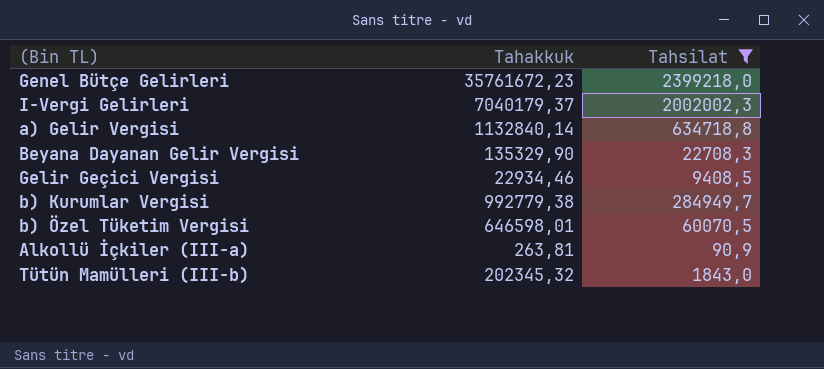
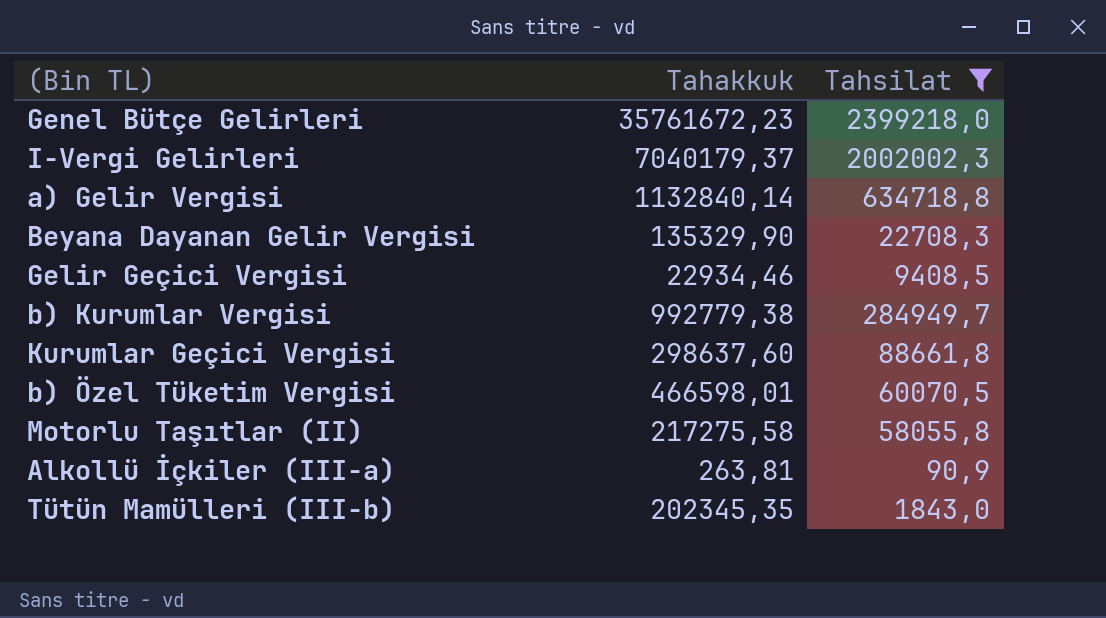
row Kurumlar Geçici Vergisi: none -> 298637,60 | 88661,8
b) Özel Tüketim Vergisi | Tahakkuk: 646598,01 -> 466598,01
row Motorlu Taşıtlar (II): none -> 217275,58 | 58055,8
Tütün Mamülleri (III-b) | Tahakkuk: 202345,32 -> 202345,35

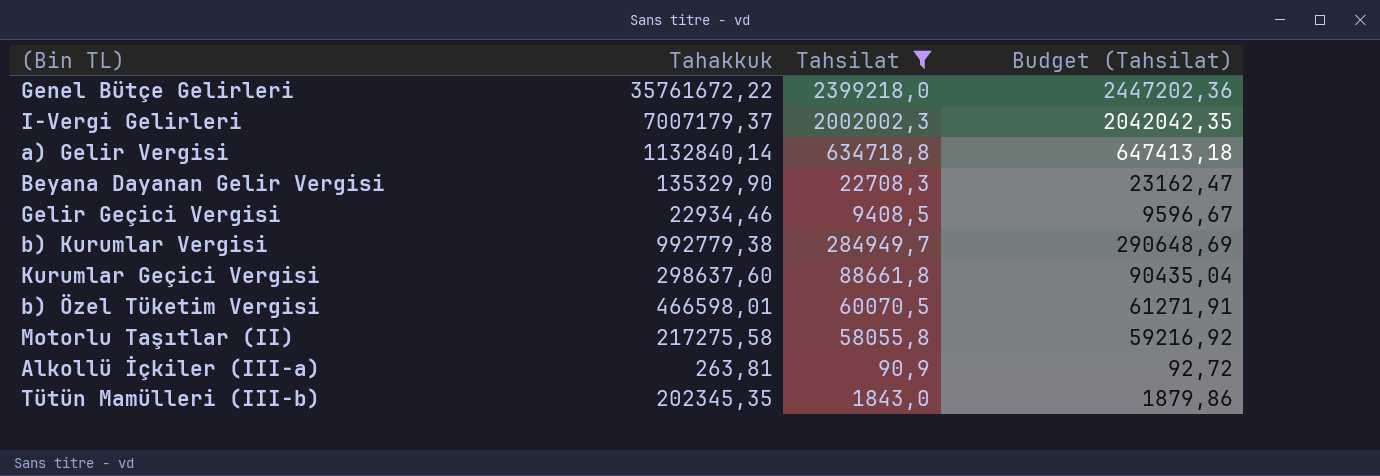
column Budget (Tahsilat) | formula: none -> [Tahsilat] * 1,02
Genel Bütçe Gelirleri | Tahakkuk: 35761672,23 -> 35761672,22
I-Vergi Gelirleri | Tahakkuk: 7040179,37 -> 7007179,37

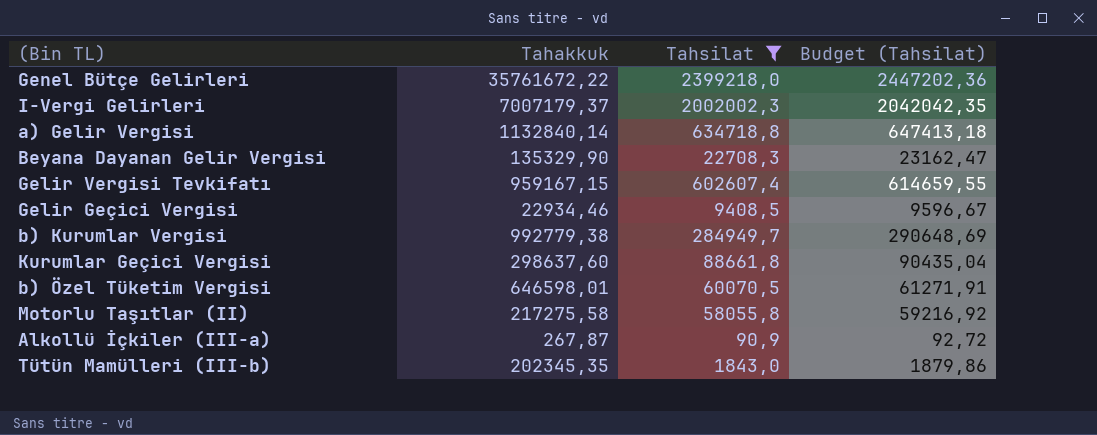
row Gelir Vergisi Tevkifatı: none -> 959167,15 | 602607,4 | 614659,55
b) Özel Tüketim Vergisi | Tahakkuk: 466598,01 -> 646598,01
Alkollü İçkiler (III-a) | Tahakkuk: 263,81 -> 267,87

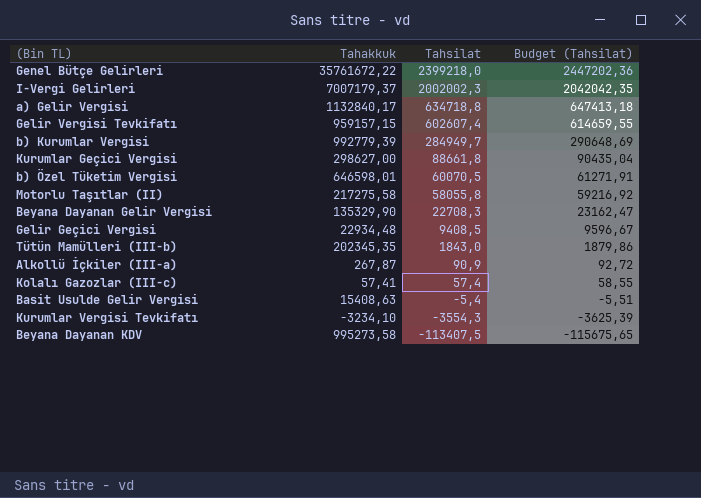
filter: Tahsilat >= 90,9 -> none
row order: none -> Tahsilat descending
a) Gelir Vergisi | Tahakkuk: 1132840,14 -> 1132840,17
Gelir Vergisi Tevkifatı | Tahakkuk: 959167,15 -> 959157,15
b) Kurumlar Vergisi | Tahakkuk: 992779,38 -> 992779,39
Kurumlar Geçici Vergisi | Tahakkuk: 298637,60 -> 298627,00
Gelir Geçici Vergisi | Tahakkuk: 22934,46 -> 22934,48

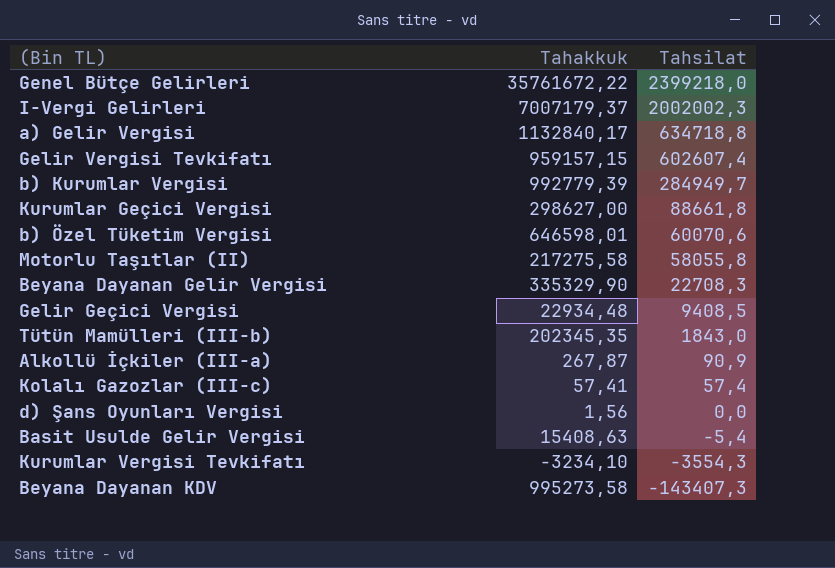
column Budget (Tahsilat) | formula: [Tahsilat] * 1,02 -> none
b) Özel Tüketim Vergisi | Tahsilat: 60070,5 -> 60070,6
Beyana Dayanan Gelir Vergisi | Tahakkuk: 135329,90 -> 335329,90
row d) Şans Oyunları Vergisi: none -> 1,56 | 0,0
Beyana Dayanan KDV | Tahsilat: -113407,5 -> -143407,3

